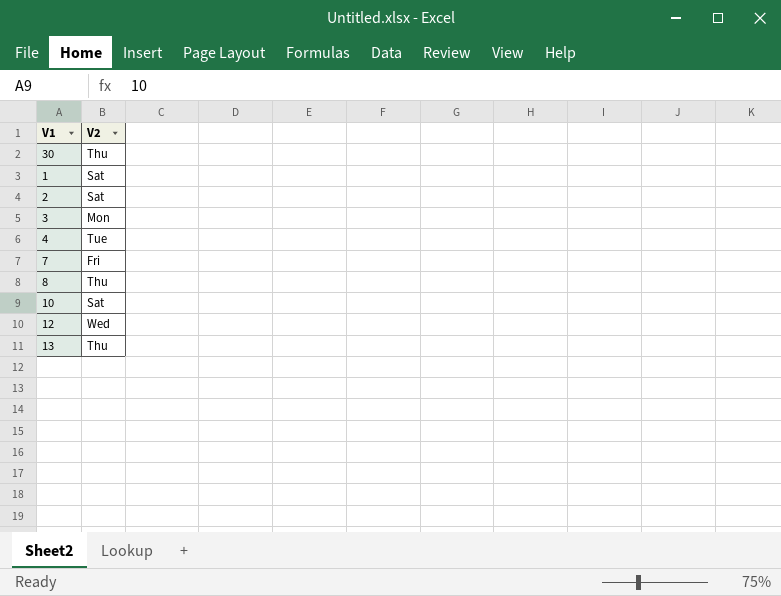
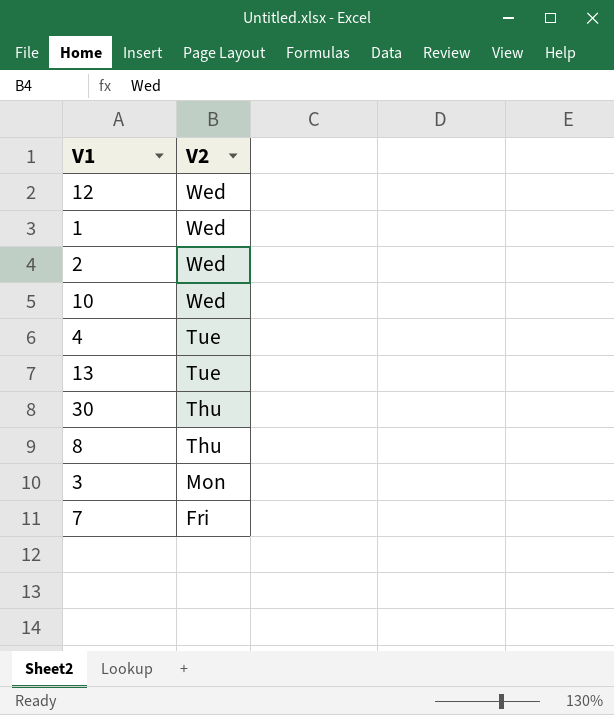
row order: none -> V2 descending
1 | V2: Sat -> Wed
2 | V2: Sat -> Wed
10 | V2: Sat -> Wed
13 | V2: Thu -> Tue

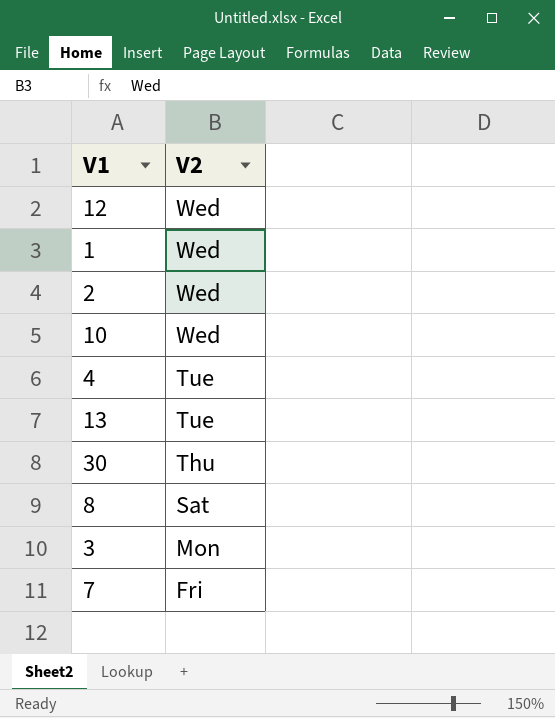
8 | V2: Thu -> Sat

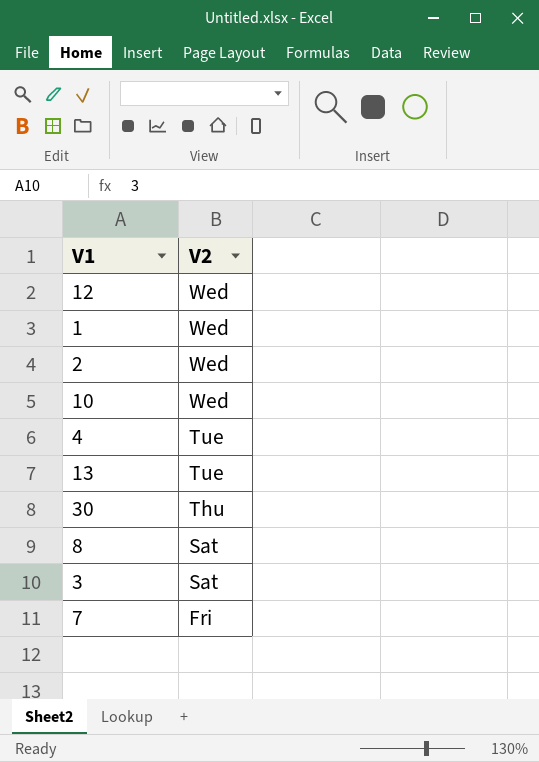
3 | V2: Mon -> Sat

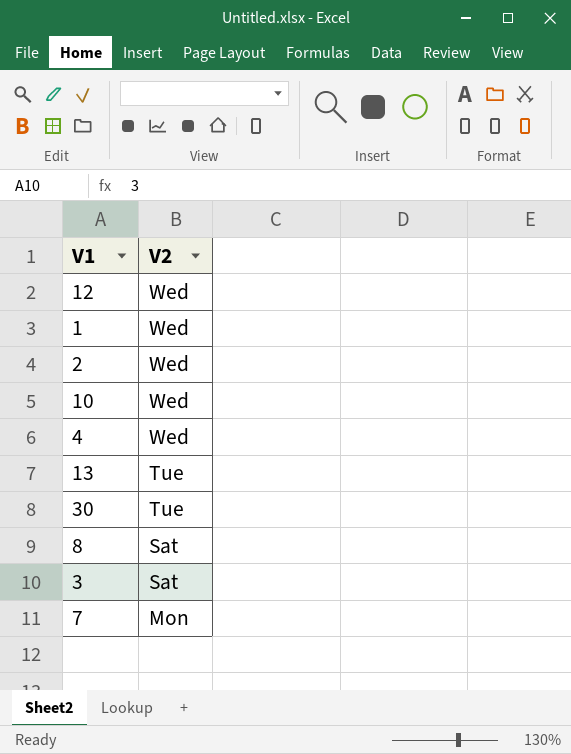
4 | V2: Tue -> Wed
30 | V2: Thu -> Tue
7 | V2: Fri -> Mon

